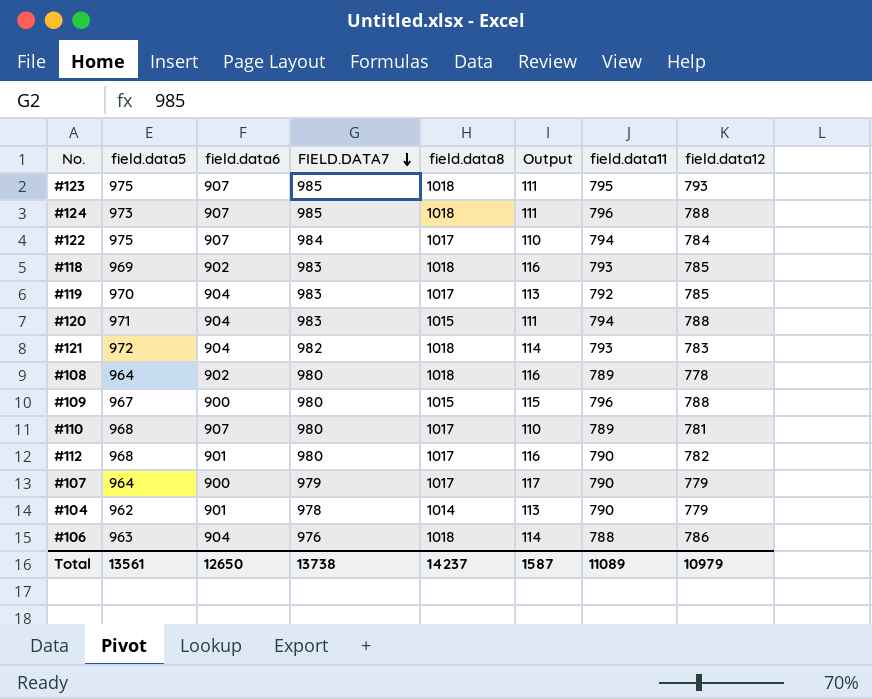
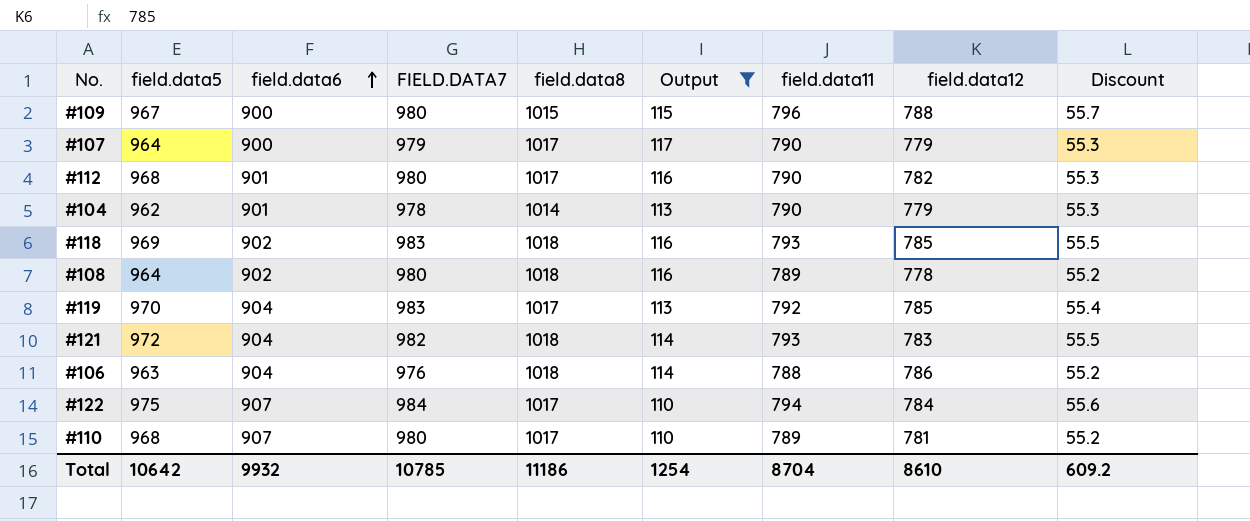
filter: none -> Output != 111
row order: FIELD.DATA7 descending -> field.data6 ascending
column Discount | formula: none -> [field.data11] * 0.07
Total | field.data5: 13561 -> 10642
Total | field.data6: 12650 -> 9932
Total | FIELD.DATA7: 13738 -> 10785
Total | field.data8: 14237 -> 11186
Total | Output: 1587 -> 1254
Total | field.data11: 11089 -> 8704
Total | field.data12: 10979 -> 8610

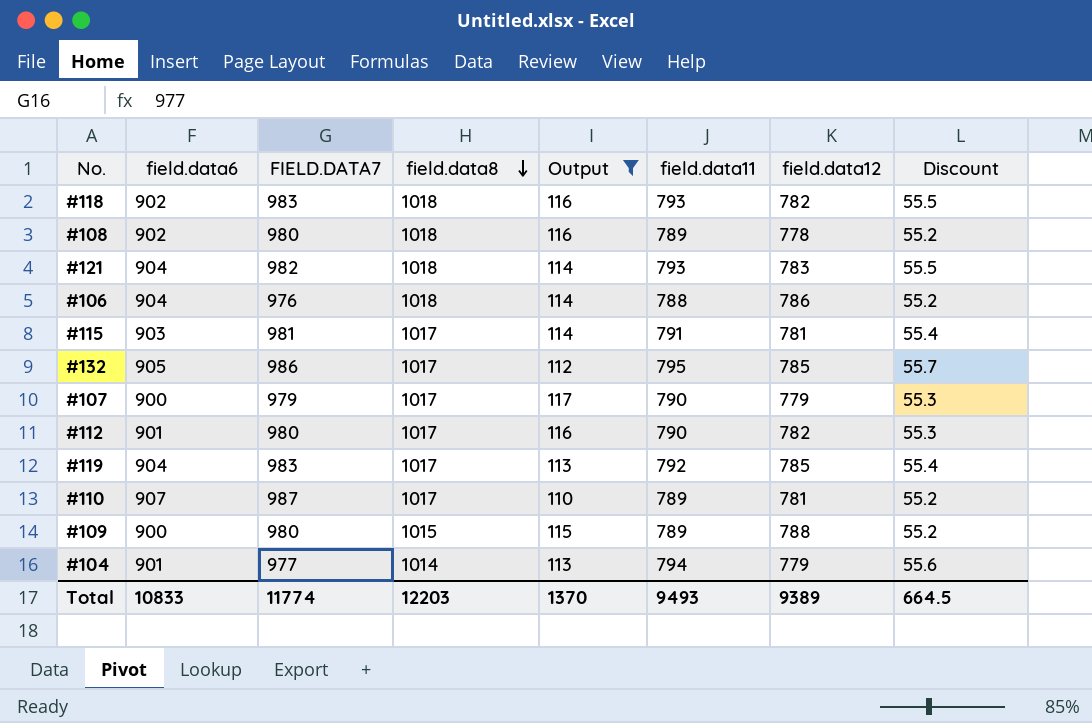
row order: field.data6 ascending -> field.data8 descending
column field.data5 | position: 2 -> none
row #122: 975 | 907 | 984 | 1017 | 110 | 794 | 784 | 55.6 -> none
#118 | field.data12: 785 -> 782
row #115: none -> 903 | 981 | 1017 | 114 | 791 | 781 | 55.4
row #132: none -> 905 | 986 | 1017 | 112 | 795 | 785 | 55.7
#110 | FIELD.DATA7: 980 -> 987
#109 | field.data11: 796 -> 789
#109 | Discount: 55.7 -> 55.2
#104 | FIELD.DATA7: 978 -> 977
#104 | field.data11: 790 -> 794
#104 | Discount: 55.3 -> 55.6
Total | field.data6: 9932 -> 10833
Total | FIELD.DATA7: 10785 -> 11774
Total | field.data8: 11186 -> 12203
Total | Output: 1254 -> 1370
Total | field.data11: 8704 -> 9493
Total | field.data12: 8610 -> 9389
Total | Discount: 609.2 -> 664.5

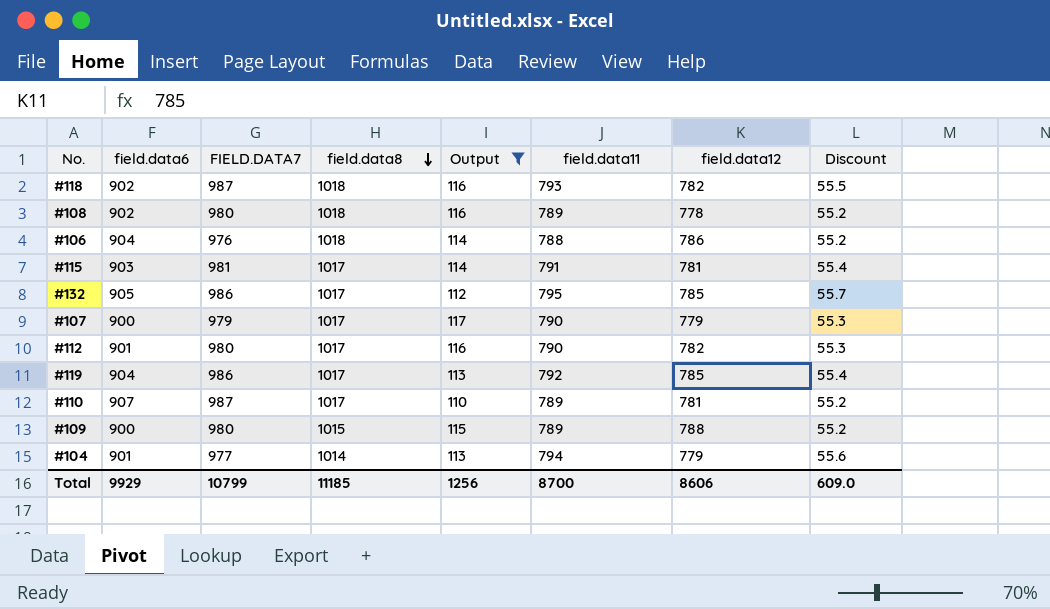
row #121: 904 | 982 | 1018 | 114 | 793 | 783 | 55.5 -> none
#118 | FIELD.DATA7: 983 -> 987
#119 | FIELD.DATA7: 983 -> 986
Total | field.data6: 10833 -> 9929
Total | FIELD.DATA7: 11774 -> 10799
Total | field.data8: 12203 -> 11185
Total | Output: 1370 -> 1256
Total | field.data11: 9493 -> 8700
Total | field.data12: 9389 -> 8606
Total | Discount: 664.5 -> 609.0

